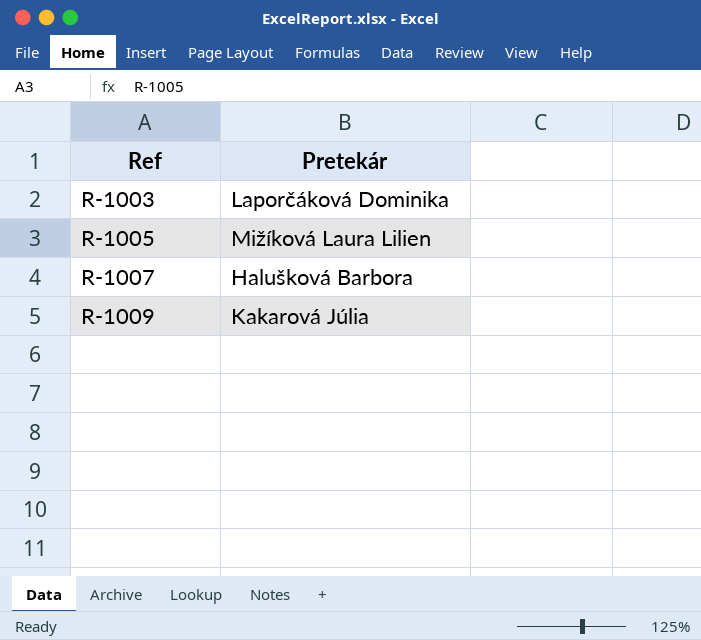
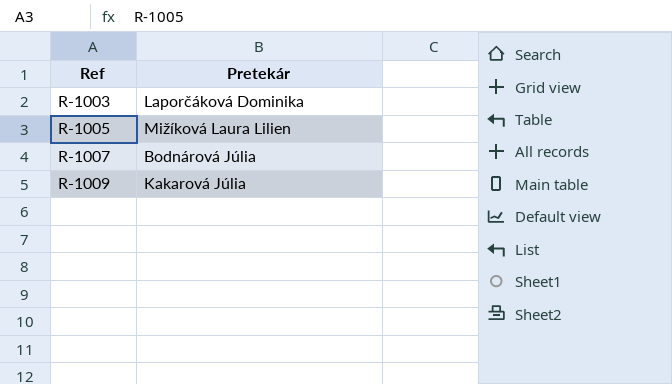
R-1007 | Pretekár: Halušková Barbora -> Bodnárová Júlia

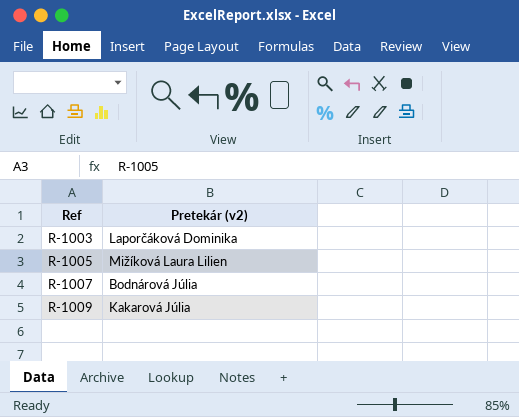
column name: Pretekár -> Pretekár (v2)

